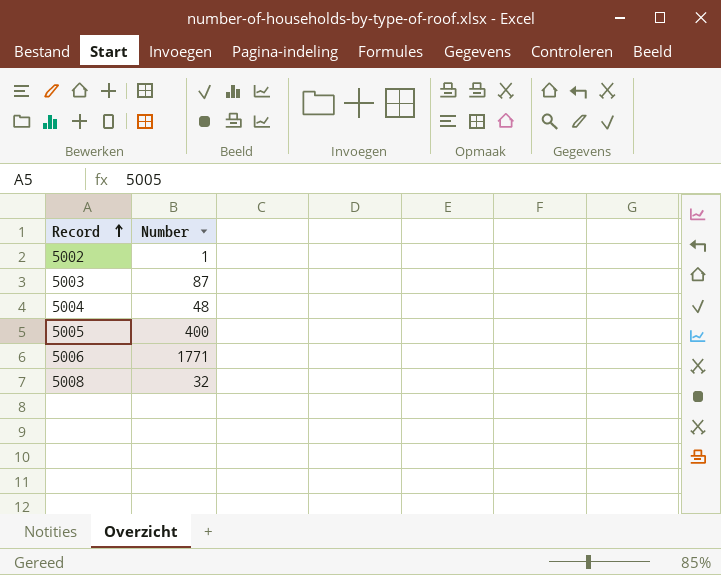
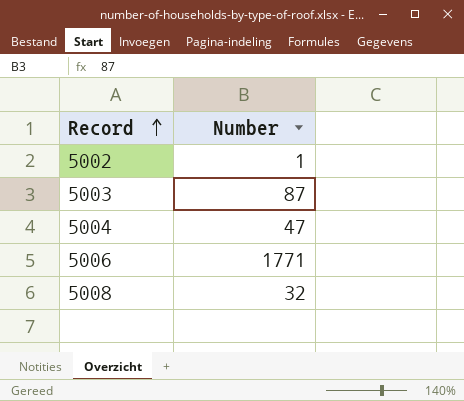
row 5005: 400 -> none
5004 | Number: 48 -> 47

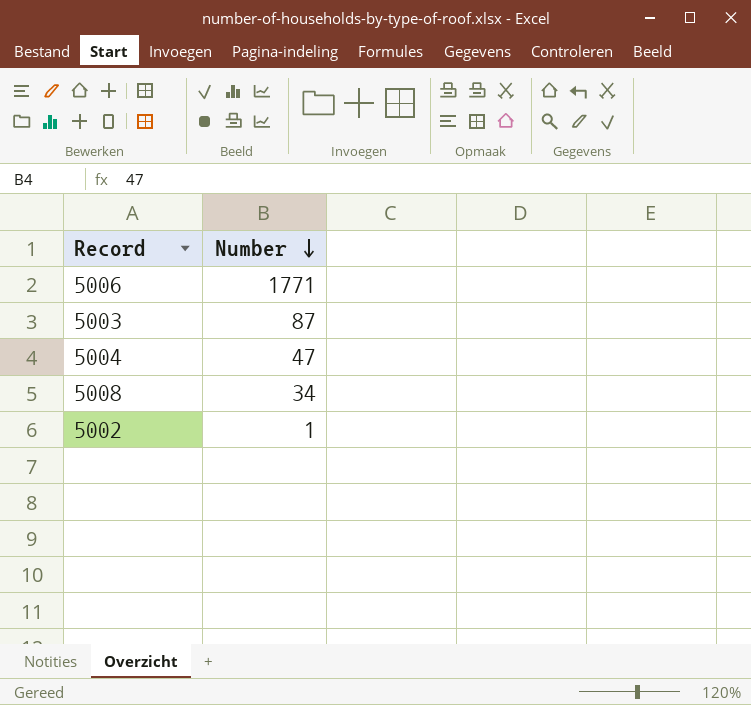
row order: Record ascending -> Number descending
5008 | Number: 32 -> 34

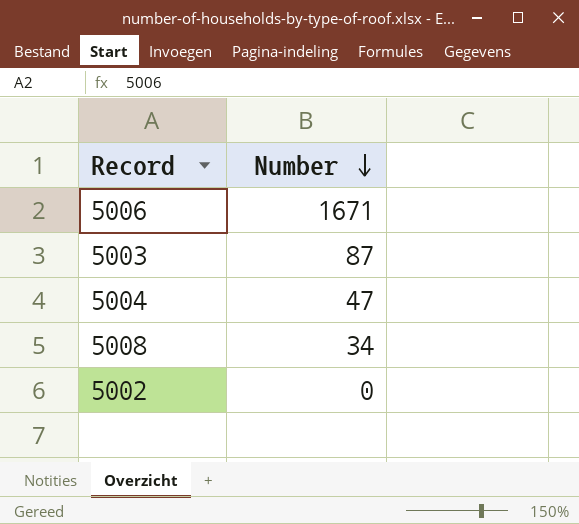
5006 | Number: 1771 -> 1671
5002 | Number: 1 -> 0

